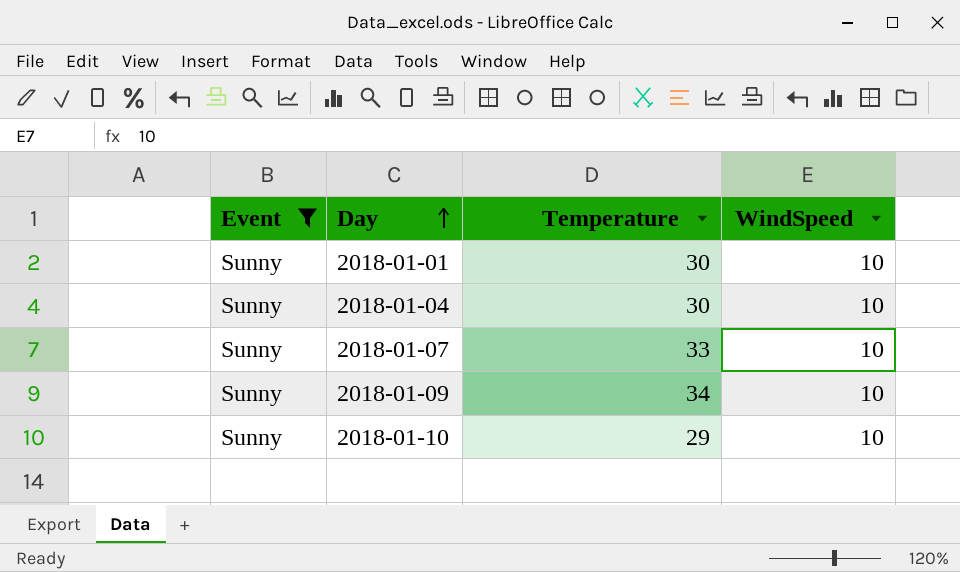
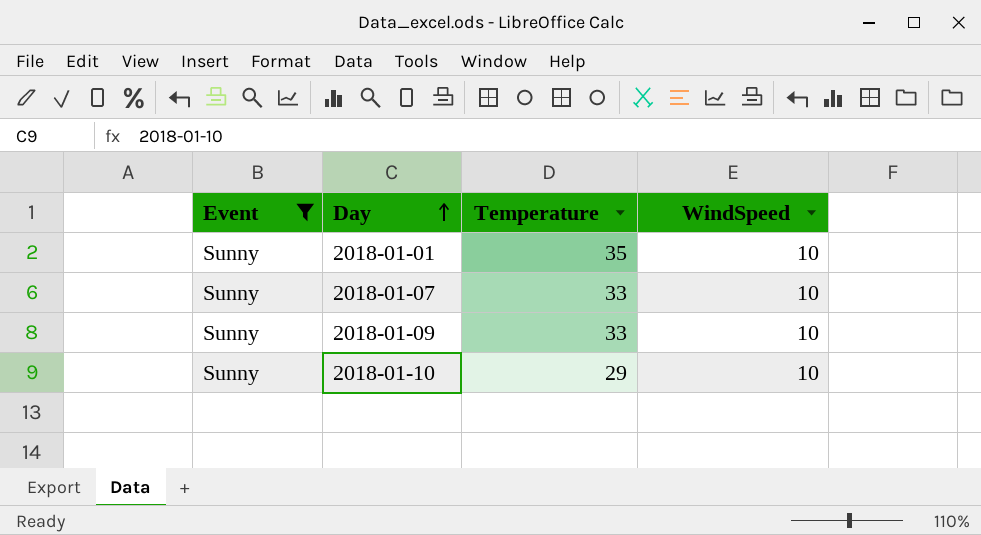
row 2018-01-04: Sunny | 30 | 10 -> none
2018-01-01 | Temperature: 30 -> 35
2018-01-09 | Temperature: 34 -> 33

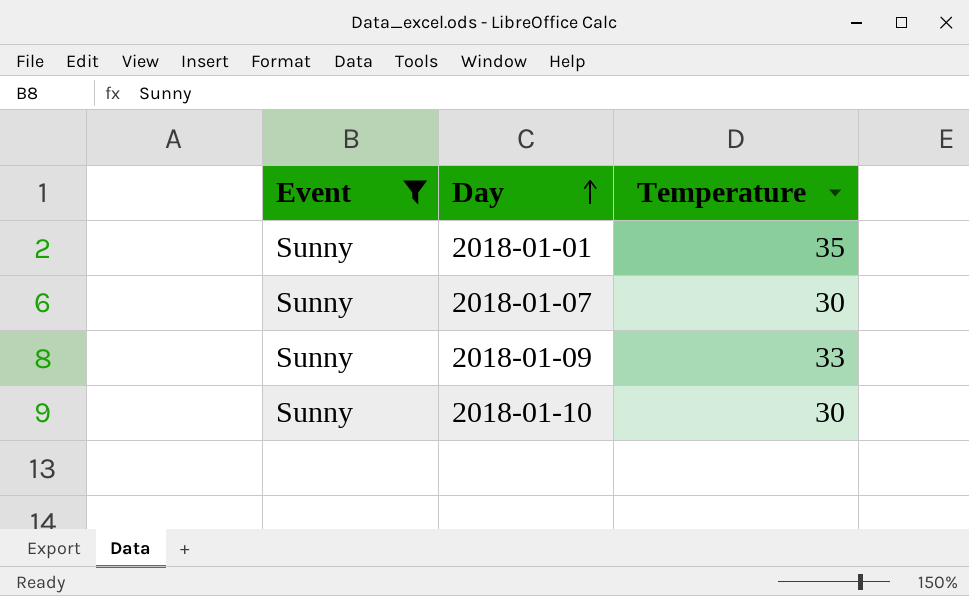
column WindSpeed | position: 4 -> none
2018-01-07 | Temperature: 33 -> 30
2018-01-10 | Temperature: 29 -> 30

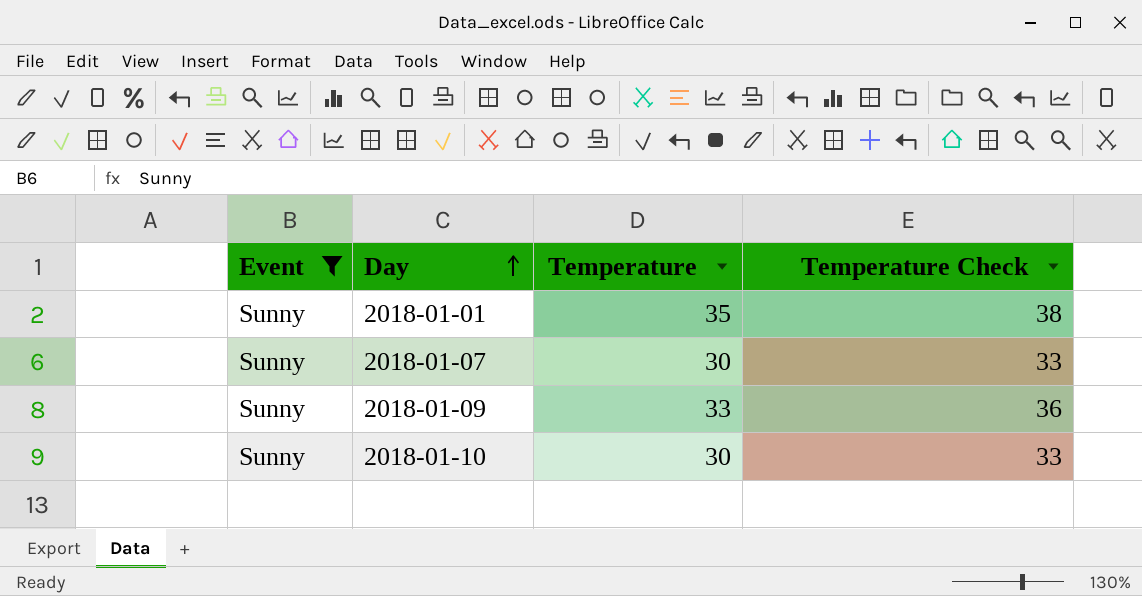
column Temperature Check | formula: none -> [Temperature] + 3

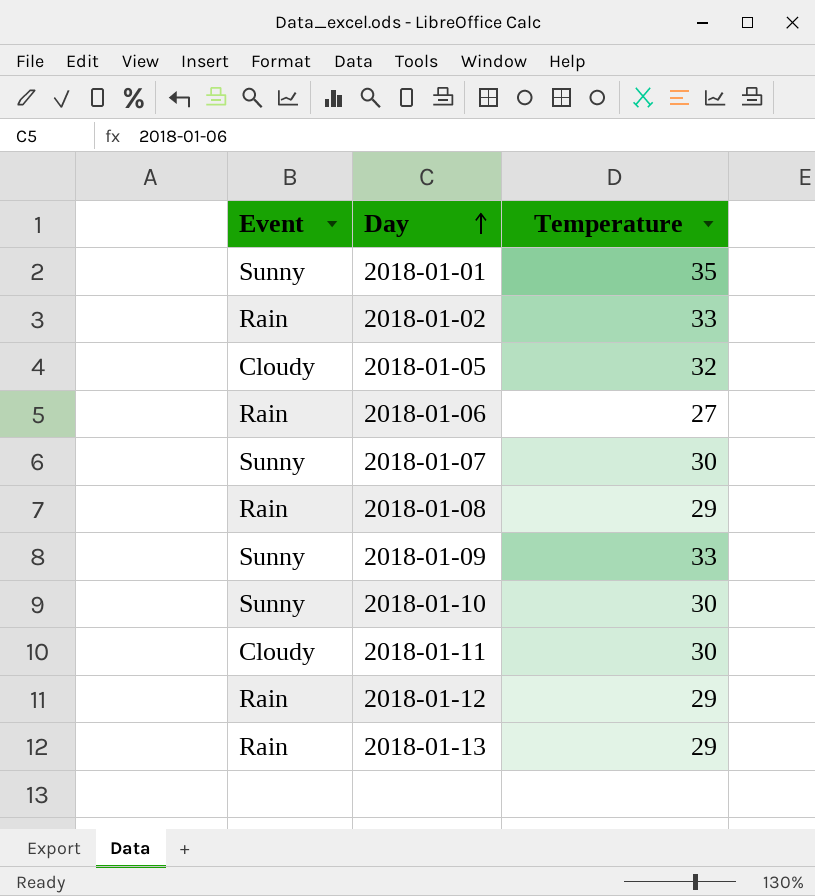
filter: Event = Sunny -> none
column Temperature Check | formula: [Temperature] + 3 -> none

